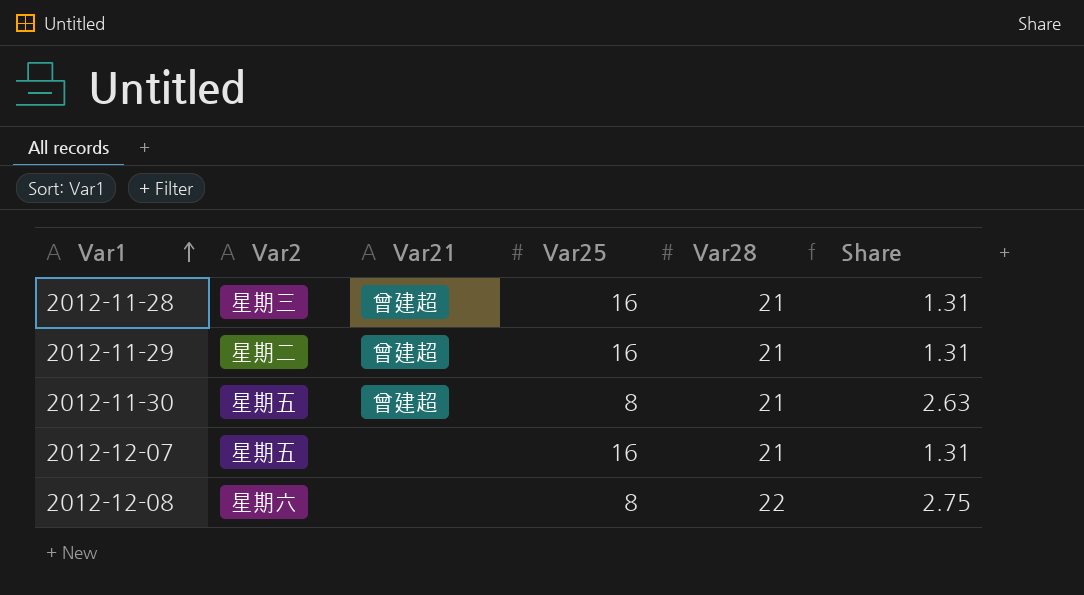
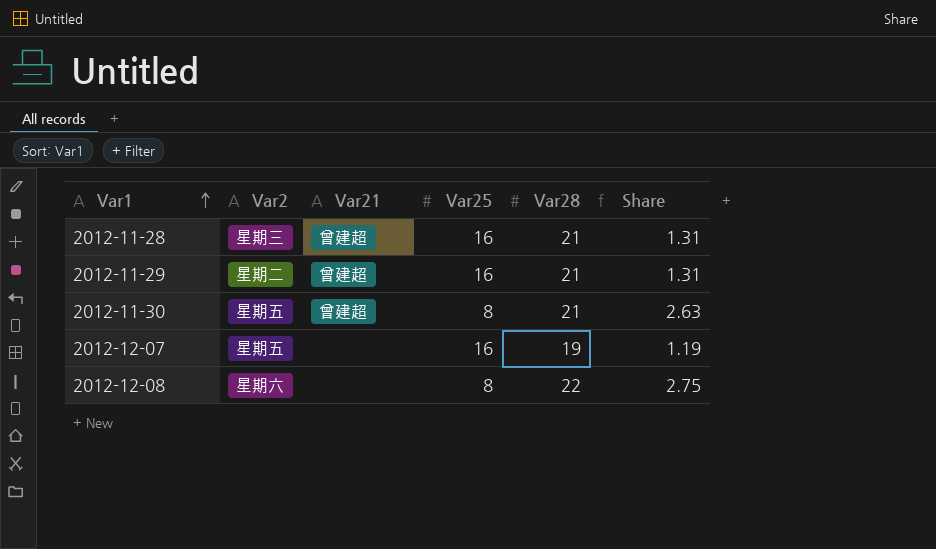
2012-12-07 | Var28: 21 -> 19
2012-12-07 | Share: 1.31 -> 1.19

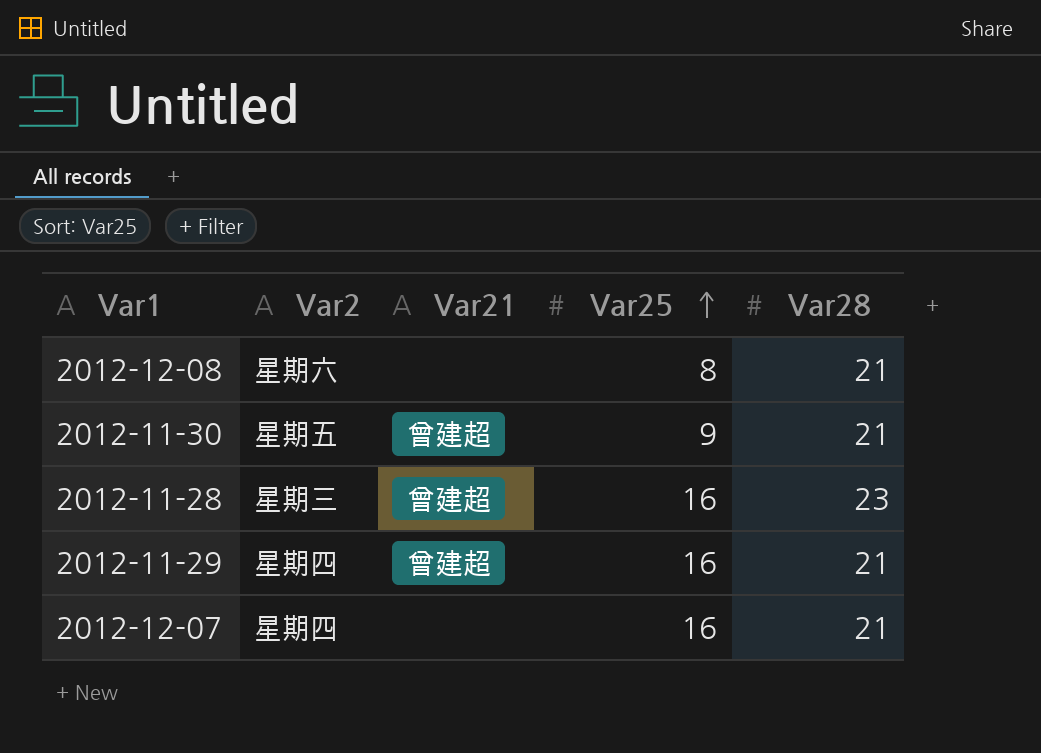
row order: Var1 ascending -> Var25 ascending
column Share | formula: [Var28] / [Var25] -> none
2012-12-08 | Var28: 22 -> 21
2012-11-30 | Var25: 8 -> 9
2012-11-28 | Var28: 21 -> 23
2012-11-29 | Var2: 星期二 -> 星期四
2012-12-07 | Var2: 星期五 -> 星期四
2012-12-07 | Var28: 19 -> 21

